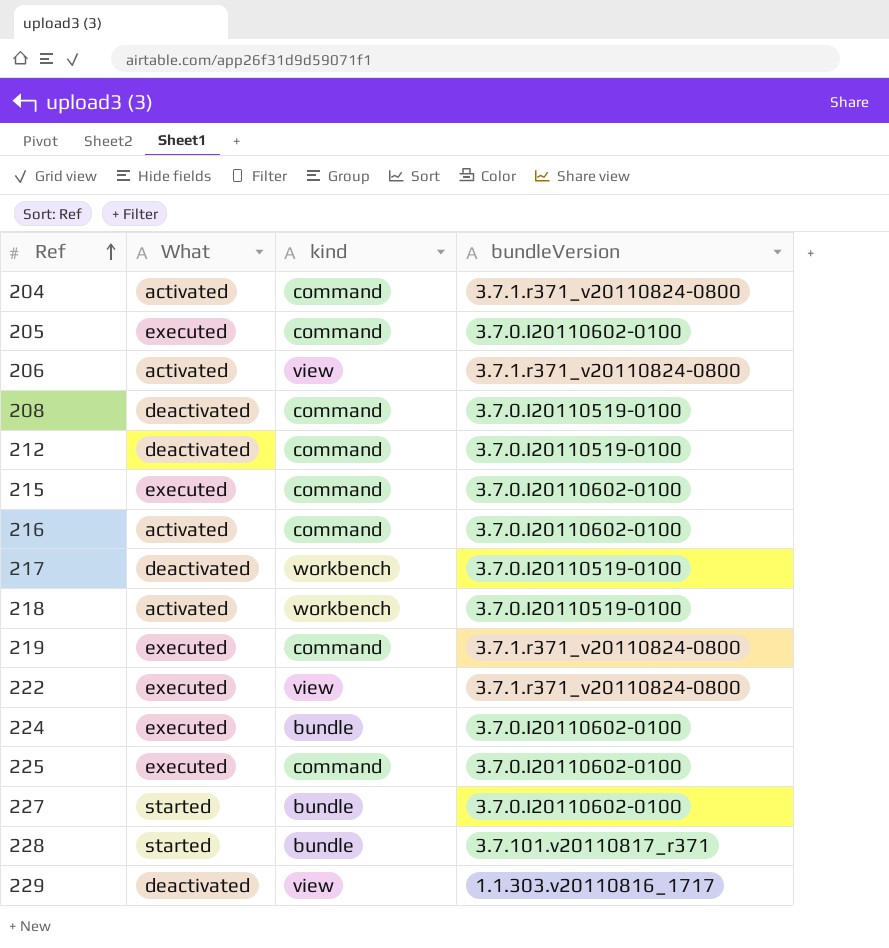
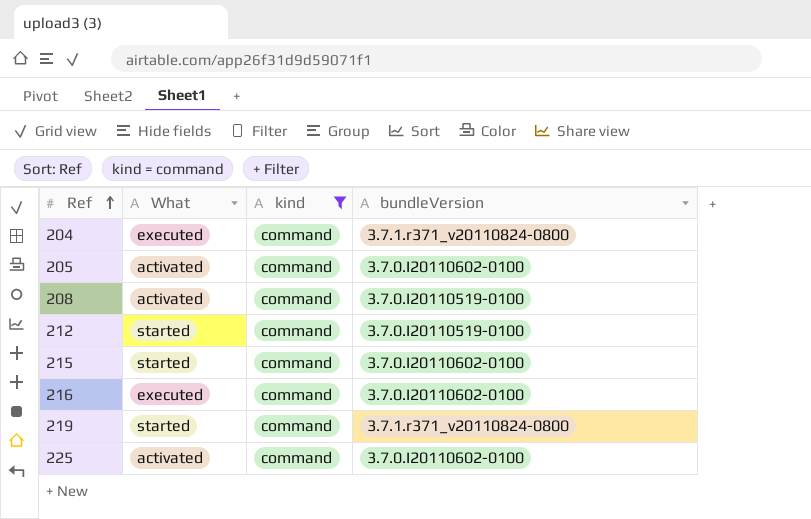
filter: none -> kind = command
204 | What: activated -> executed
205 | What: executed -> activated
208 | What: deactivated -> activated
212 | What: deactivated -> started
215 | What: executed -> started
216 | What: activated -> executed
219 | What: executed -> started
225 | What: executed -> activated

